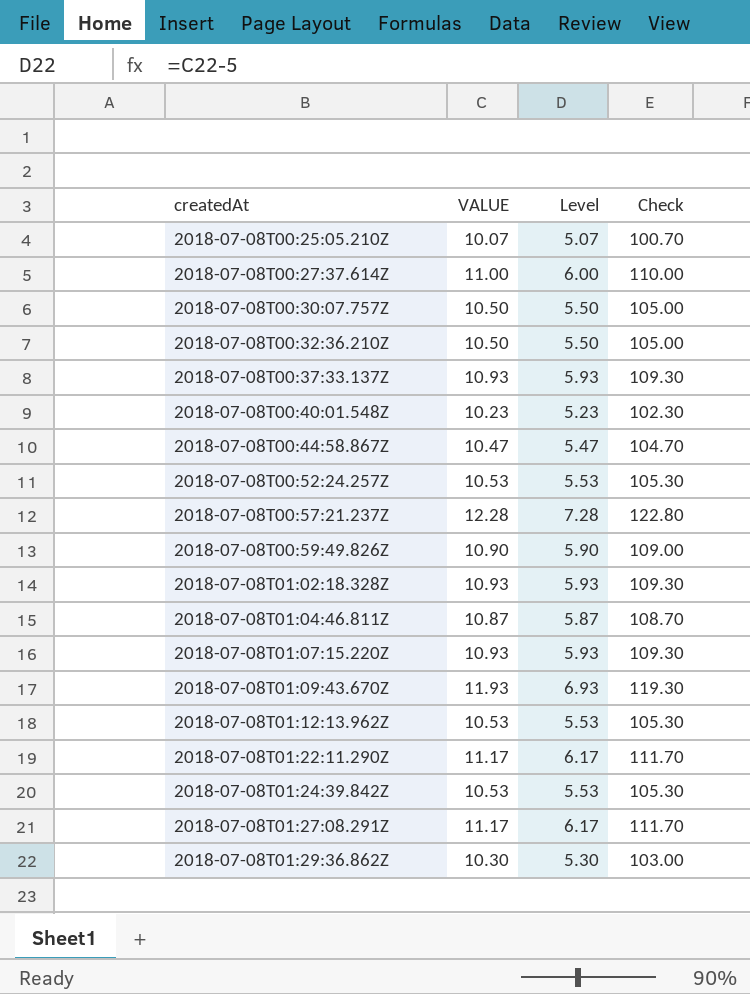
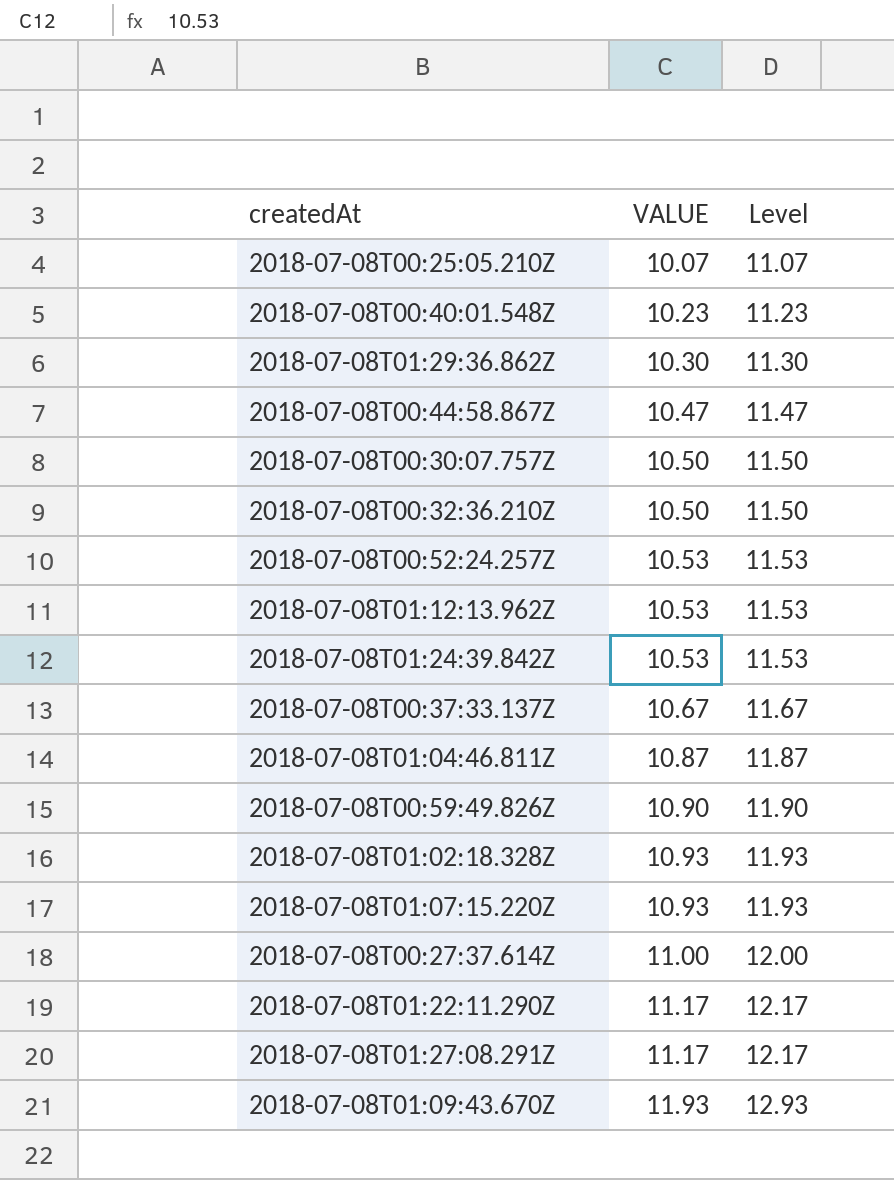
row order: createdAt ascending -> VALUE ascending
column Check | formula: [VALUE] * 10 -> none
column Level | formula: [VALUE] - 5 -> [VALUE] + 1
row 2018-07-08T00:57:21.237Z: 12.28 | 7.28 | 122.80 -> none
2018-07-08T00:37:33.137Z | VALUE: 10.93 -> 10.67

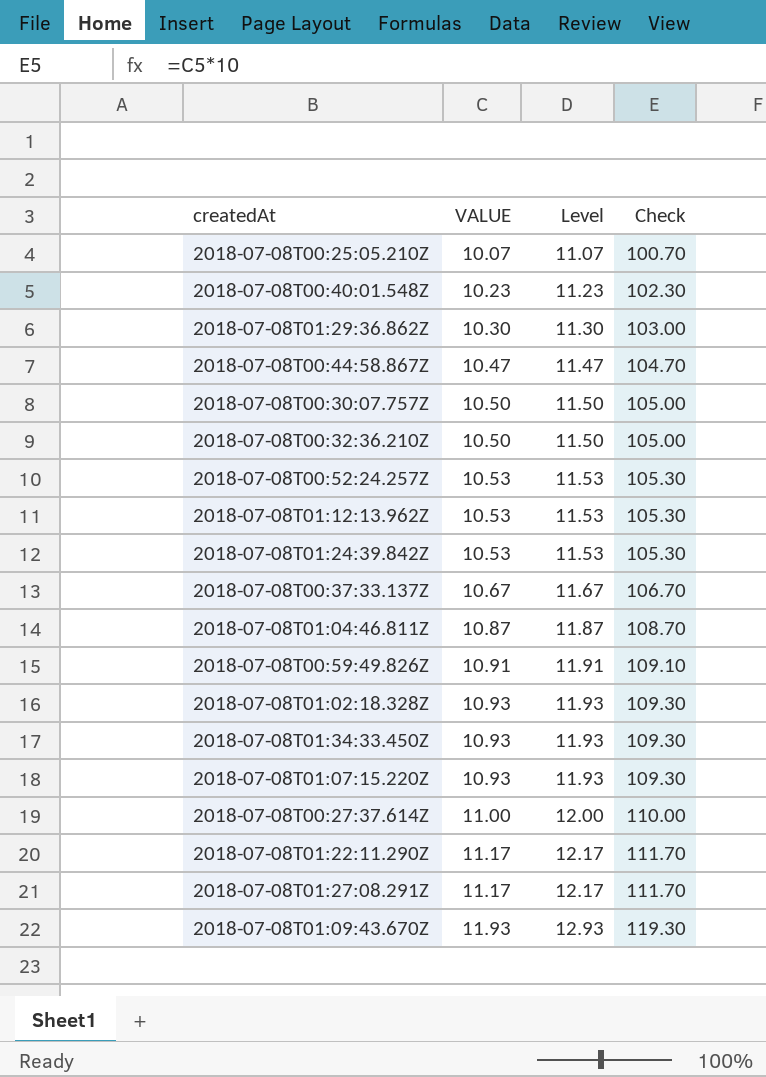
column Check | formula: none -> [VALUE] * 10
2018-07-08T00:59:49.826Z | VALUE: 10.90 -> 10.91
2018-07-08T00:59:49.826Z | Level: 11.90 -> 11.91
row 2018-07-08T01:34:33.450Z: none -> 10.93 | 11.93 | 109.30

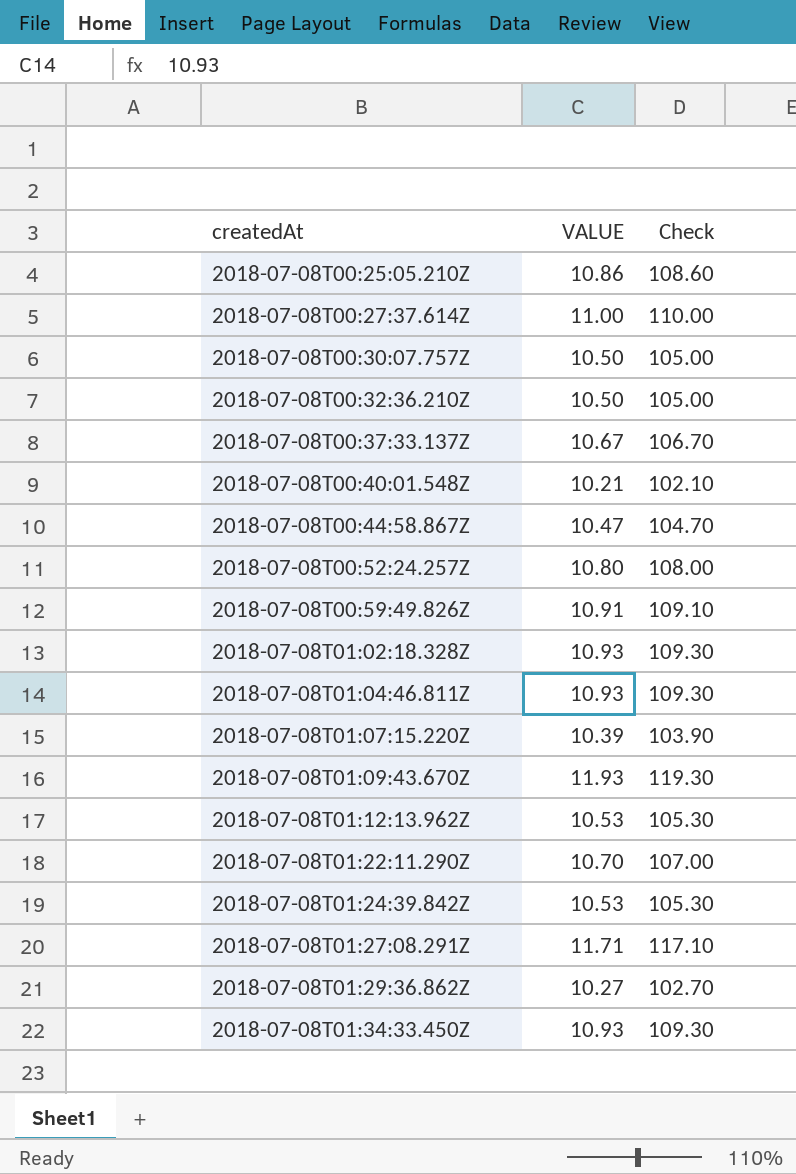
row order: VALUE ascending -> createdAt ascending
column Level | formula: [VALUE] + 1 -> none
2018-07-08T00:25:05.210Z | VALUE: 10.07 -> 10.86
2018-07-08T00:25:05.210Z | Check: 100.70 -> 108.60
2018-07-08T00:40:01.548Z | VALUE: 10.23 -> 10.21
2018-07-08T00:40:01.548Z | Check: 102.30 -> 102.10
2018-07-08T00:52:24.257Z | VALUE: 10.53 -> 10.80
2018-07-08T00:52:24.257Z | Check: 105.30 -> 108.00
2018-07-08T01:04:46.811Z | VALUE: 10.87 -> 10.93
2018-07-08T01:04:46.811Z | Check: 108.70 -> 109.30
2018-07-08T01:07:15.220Z | VALUE: 10.93 -> 10.39
2018-07-08T01:07:15.220Z | Check: 109.30 -> 103.90
2018-07-08T01:22:11.290Z | VALUE: 11.17 -> 10.70
2018-07-08T01:22:11.290Z | Check: 111.70 -> 107.00
2018-07-08T01:27:08.291Z | VALUE: 11.17 -> 11.71
2018-07-08T01:27:08.291Z | Check: 111.70 -> 117.10
2018-07-08T01:29:36.862Z | VALUE: 10.30 -> 10.27
2018-07-08T01:29:36.862Z | Check: 103.00 -> 102.70

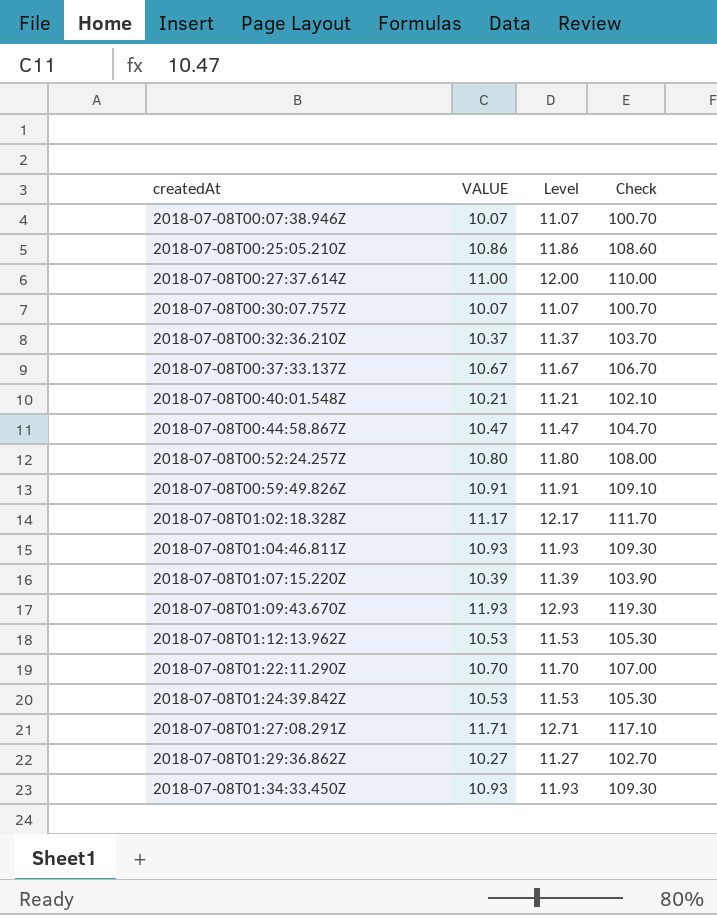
column Level | formula: none -> [VALUE] + 1
row 2018-07-08T00:07:38.946Z: none -> 10.07 | 11.07 | 100.70
2018-07-08T00:30:07.757Z | VALUE: 10.50 -> 10.07
2018-07-08T00:30:07.757Z | Check: 105.00 -> 100.70
2018-07-08T00:32:36.210Z | VALUE: 10.50 -> 10.37
2018-07-08T00:32:36.210Z | Check: 105.00 -> 103.70
2018-07-08T01:02:18.328Z | VALUE: 10.93 -> 11.17
2018-07-08T01:02:18.328Z | Check: 109.30 -> 111.70

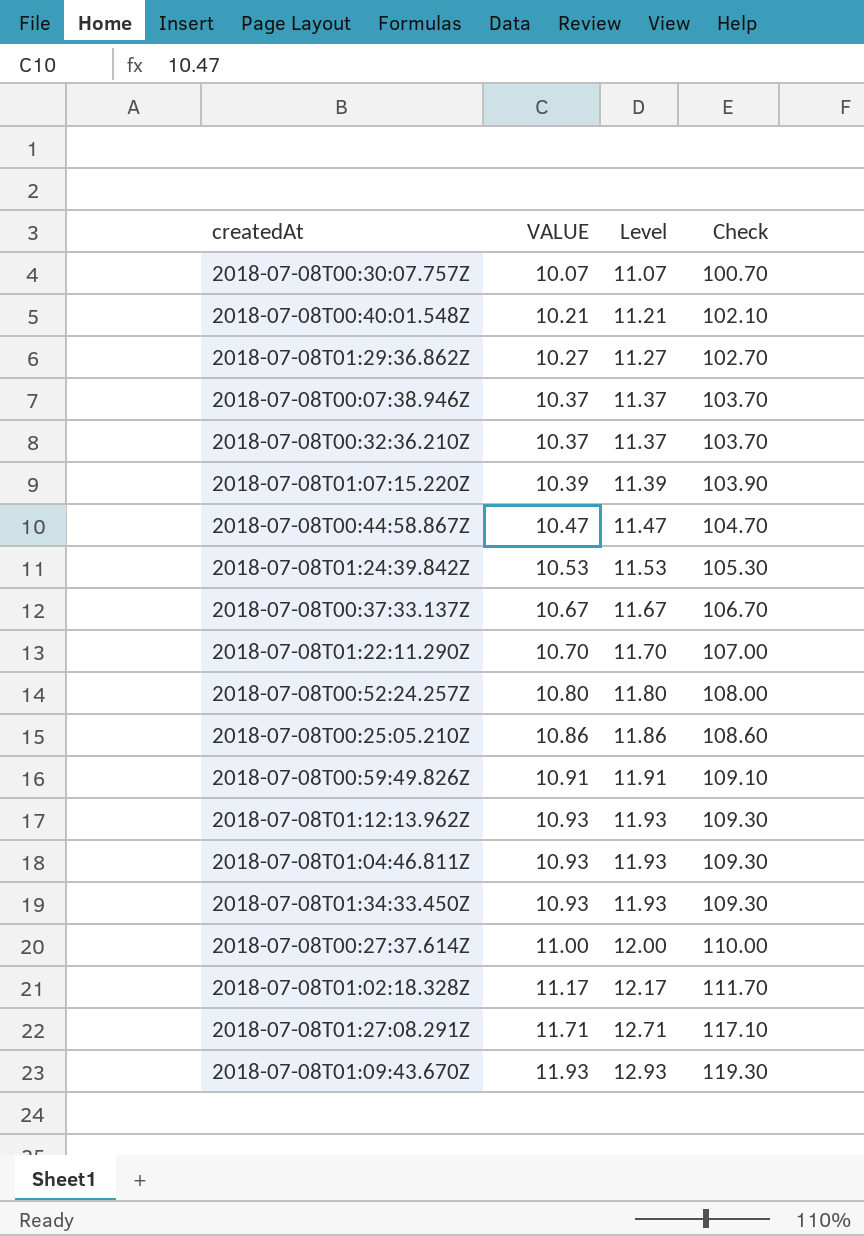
row order: createdAt ascending -> VALUE ascending
2018-07-08T00:07:38.946Z | VALUE: 10.07 -> 10.37
2018-07-08T00:07:38.946Z | Level: 11.07 -> 11.37
2018-07-08T00:07:38.946Z | Check: 100.70 -> 103.70
2018-07-08T01:12:13.962Z | VALUE: 10.53 -> 10.93
2018-07-08T01:12:13.962Z | Level: 11.53 -> 11.93
2018-07-08T01:12:13.962Z | Check: 105.30 -> 109.30

